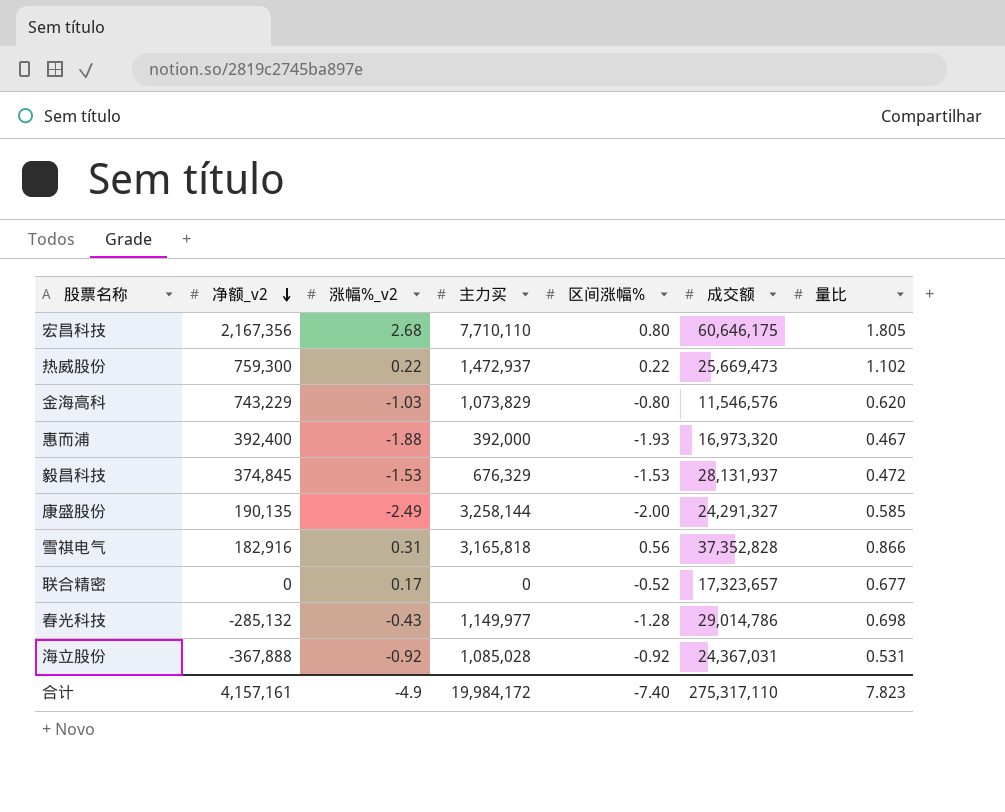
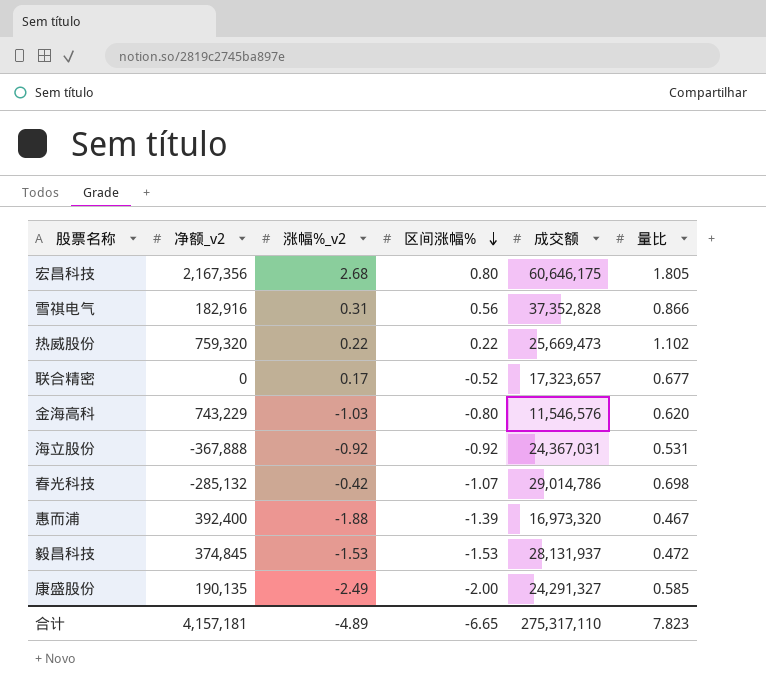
row order: 净额_v2 descending -> 区间涨幅% descending
column 主力买 | position: 4 -> none
热威股份 | 净额_v2: 759,300 -> 759,320
春光科技 | 涨幅%_v2: -0.43 -> -0.42
春光科技 | 区间涨幅%: -1.28 -> -1.07
惠而浦 | 区间涨幅%: -1.93 -> -1.39
合计 | 净额_v2: 4,157,161 -> 4,157,181
合计 | 涨幅%_v2: -4.9 -> -4.89
合计 | 区间涨幅%: -7.40 -> -6.65

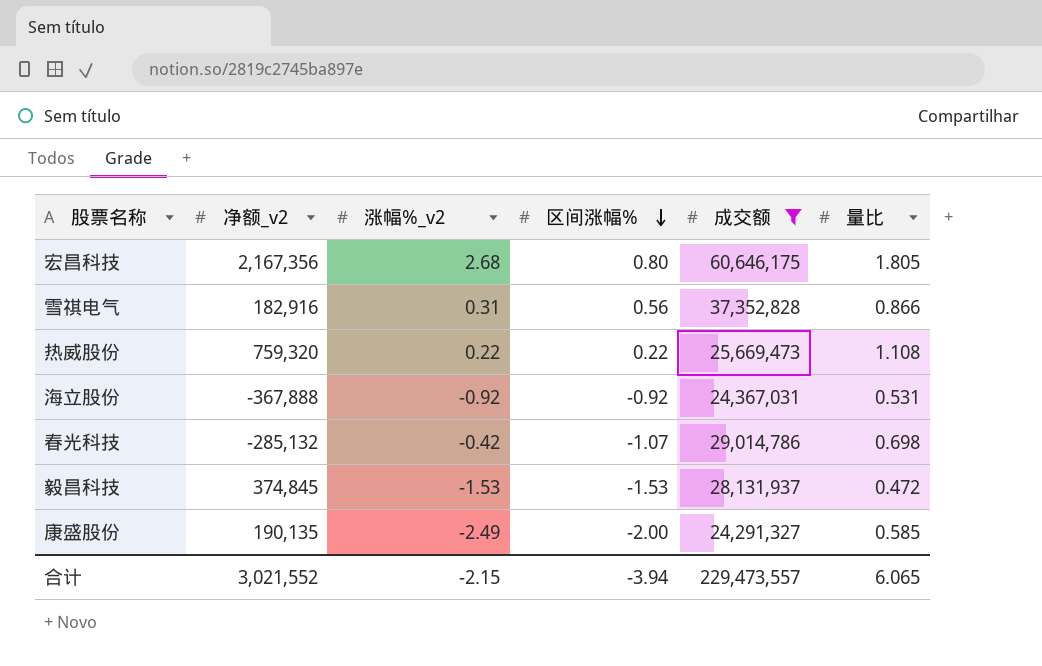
filter: none -> 成交额 >= 24,291,327
热威股份 | 量比: 1.102 -> 1.108
合计 | 净额_v2: 4,157,181 -> 3,021,552
合计 | 涨幅%_v2: -4.89 -> -2.15
合计 | 区间涨幅%: -6.65 -> -3.94
合计 | 成交额: 275,317,110 -> 229,473,557
合计 | 量比: 7.823 -> 6.065

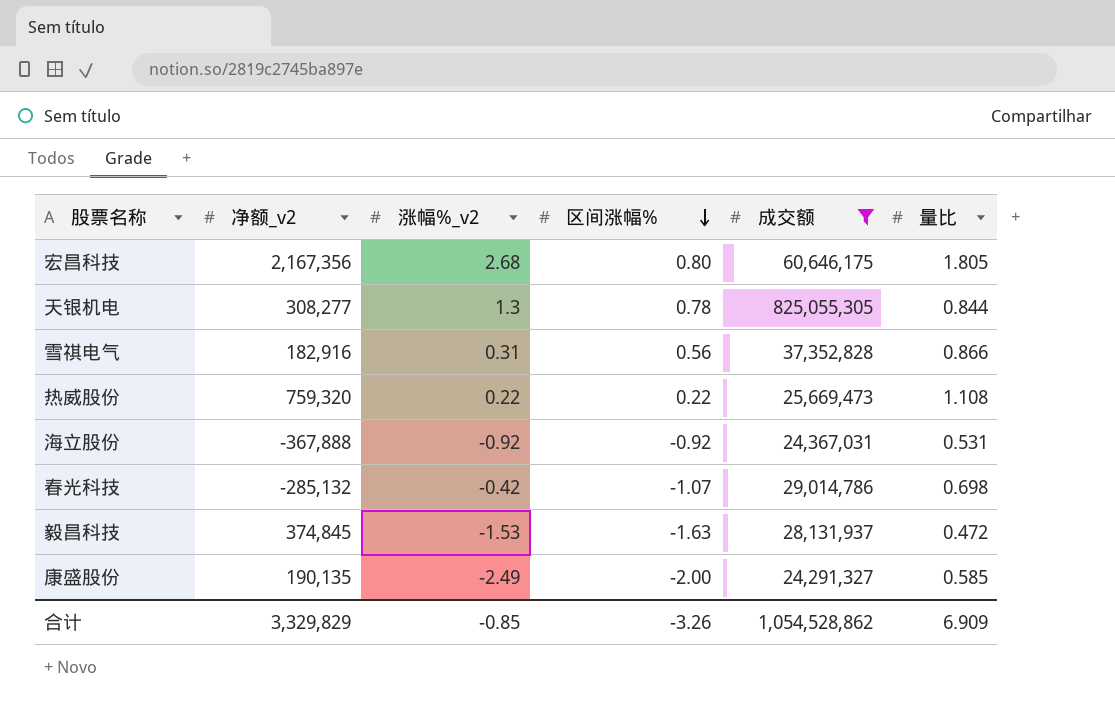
row 天银机电: none -> 308,277 | 1.3 | 0.78 | 825,055,305 | 0.844
毅昌科技 | 区间涨幅%: -1.53 -> -1.63
合计 | 净额_v2: 3,021,552 -> 3,329,829
合计 | 涨幅%_v2: -2.15 -> -0.85
合计 | 区间涨幅%: -3.94 -> -3.26
合计 | 成交额: 229,473,557 -> 1,054,528,862
合计 | 量比: 6.065 -> 6.909

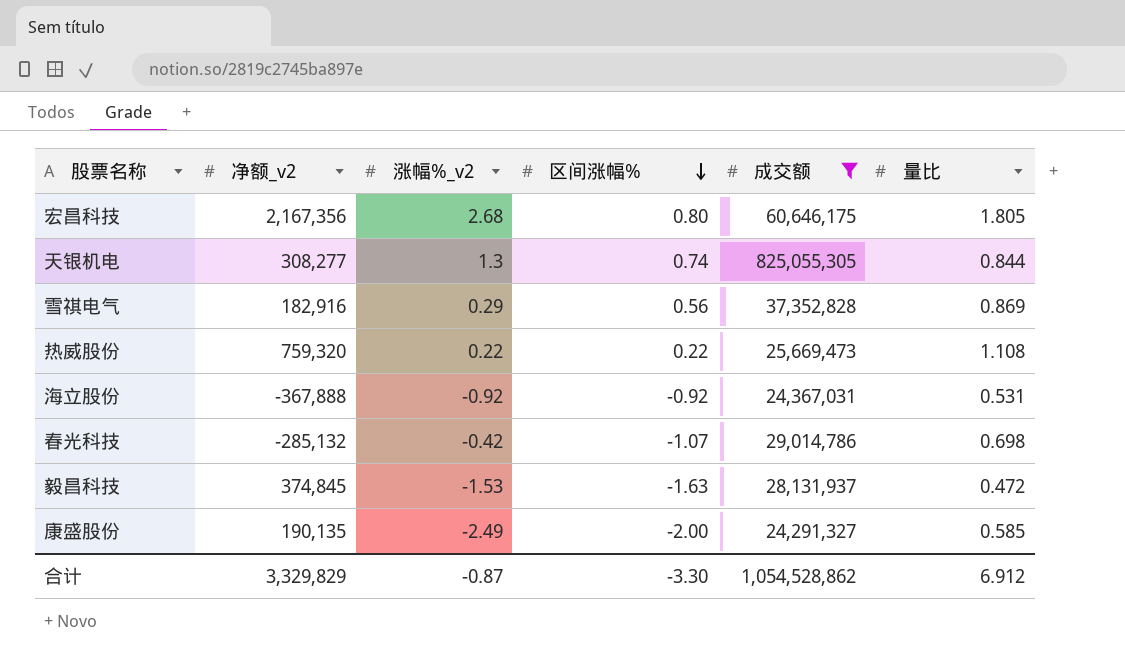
天银机电 | 区间涨幅%: 0.78 -> 0.74
雪祺电气 | 涨幅%_v2: 0.31 -> 0.29
雪祺电气 | 量比: 0.866 -> 0.869
合计 | 涨幅%_v2: -0.85 -> -0.87
合计 | 区间涨幅%: -3.26 -> -3.30
合计 | 量比: 6.909 -> 6.912

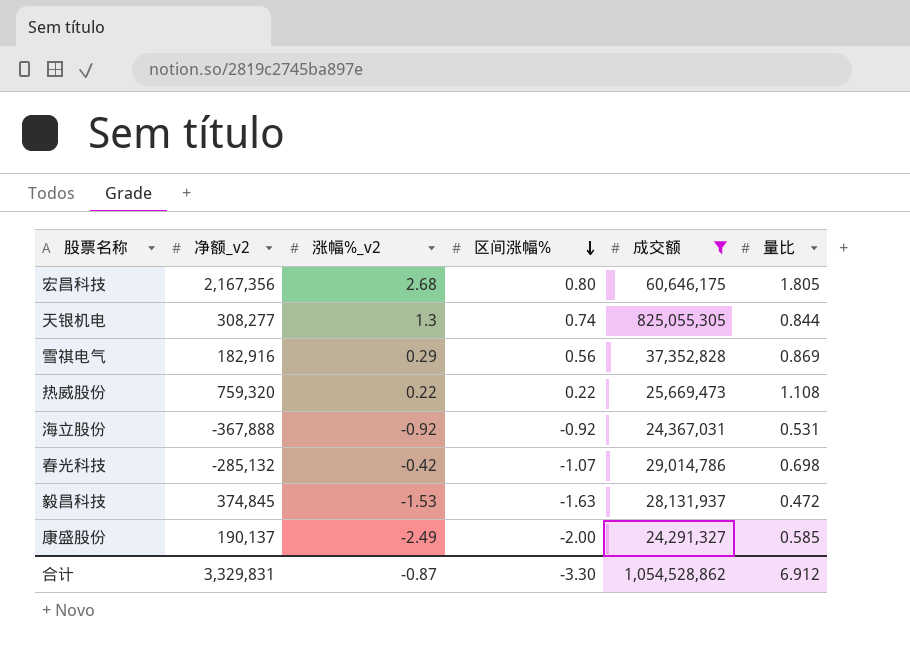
康盛股份 | 净额_v2: 190,135 -> 190,137
合计 | 净额_v2: 3,329,829 -> 3,329,831

